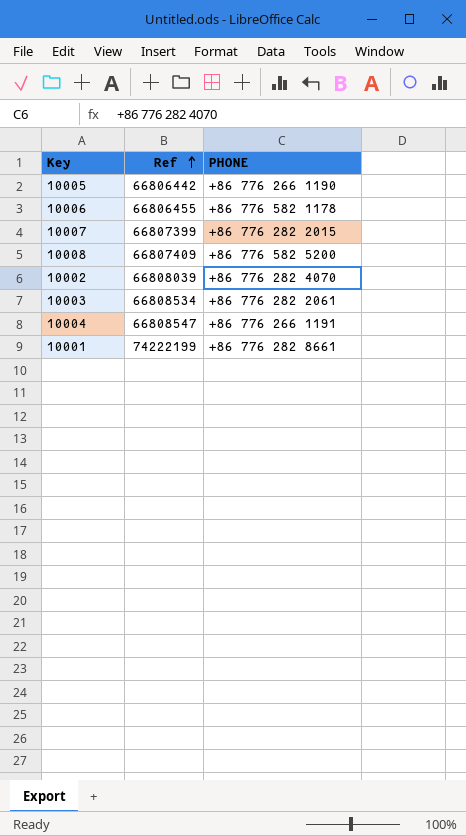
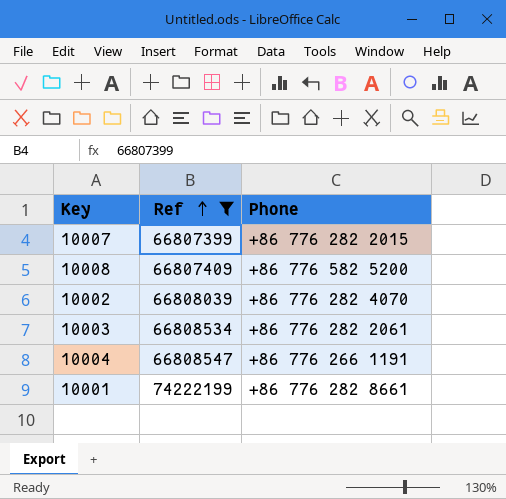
filter: none -> Ref >= 66807399
column name: PHONE -> Phone

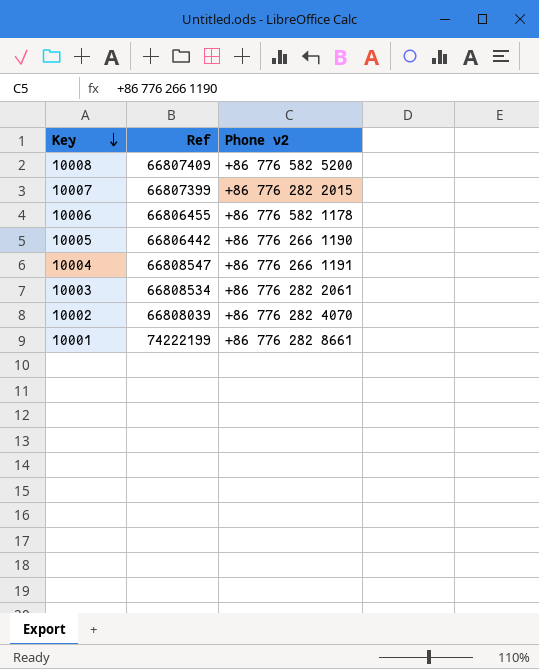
filter: Ref >= 66807399 -> none
row order: Ref ascending -> Key descending
column name: Phone -> Phone v2

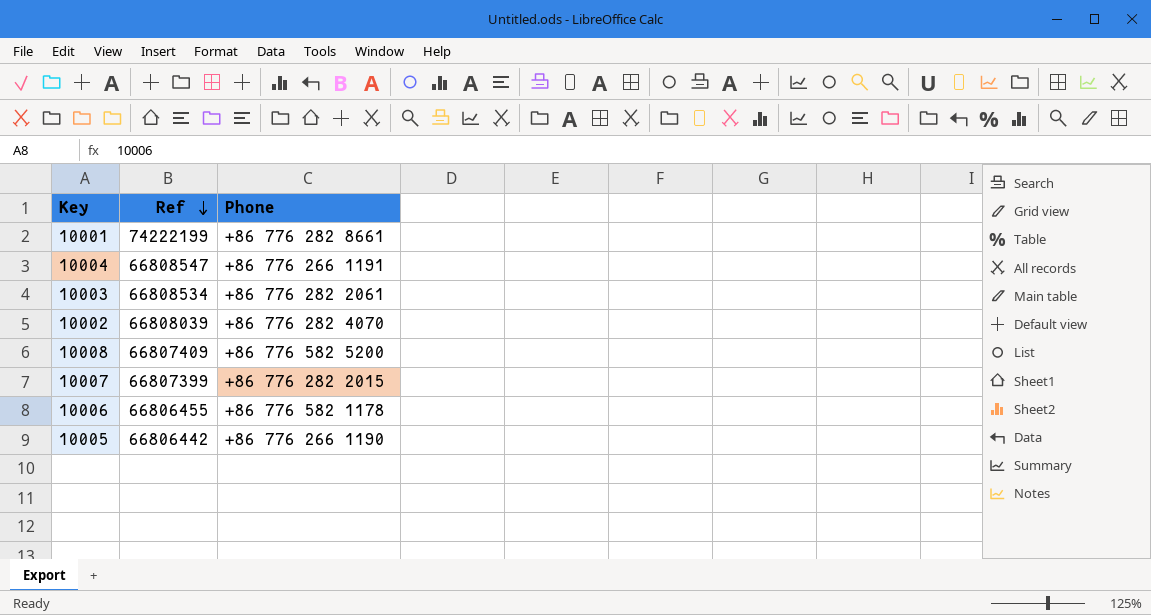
row order: Key descending -> Ref descending
column name: Phone v2 -> Phone

